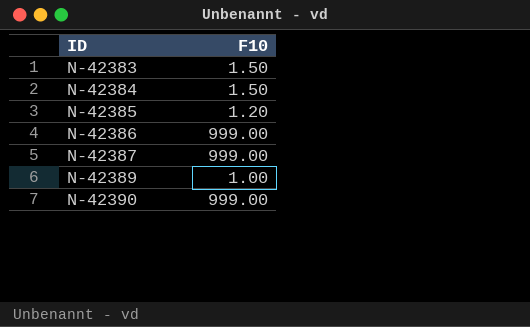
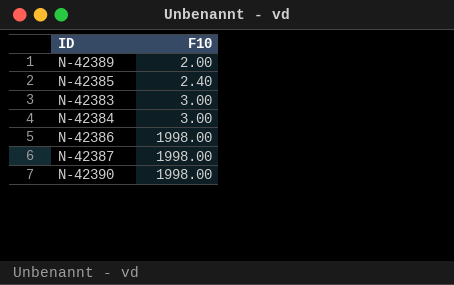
row order: ID ascending -> F10 ascending
N-42389 | F10: 1.00 -> 2.00
N-42385 | F10: 1.20 -> 2.40
N-42383 | F10: 1.50 -> 3.00
N-42384 | F10: 1.50 -> 3.00
N-42386 | F10: 999.00 -> 1998.00
N-42387 | F10: 999.00 -> 1998.00
N-42390 | F10: 999.00 -> 1998.00

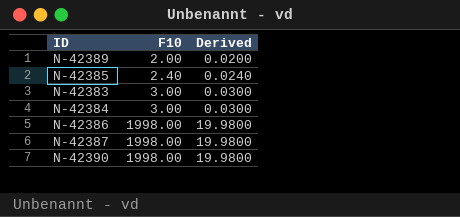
column Derived | formula: none -> [F10] * 0.01

